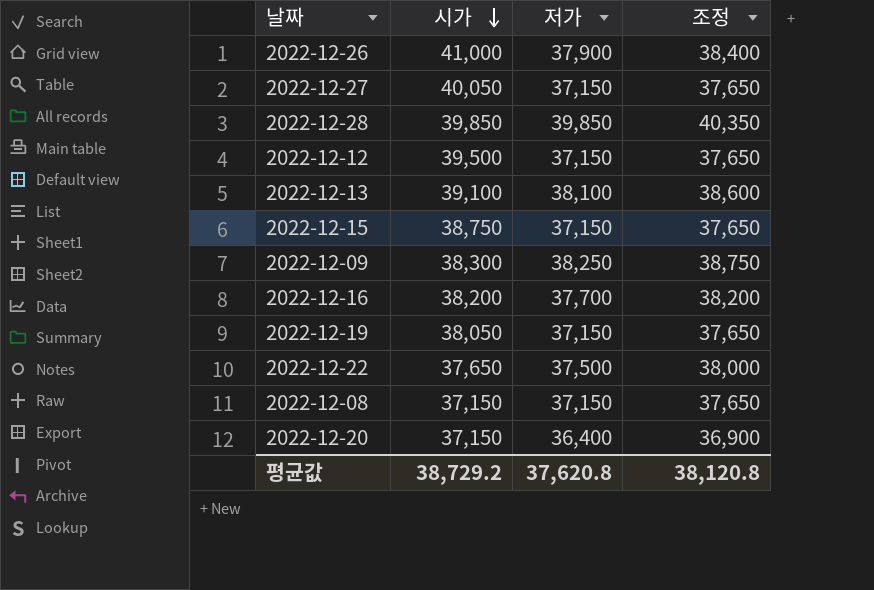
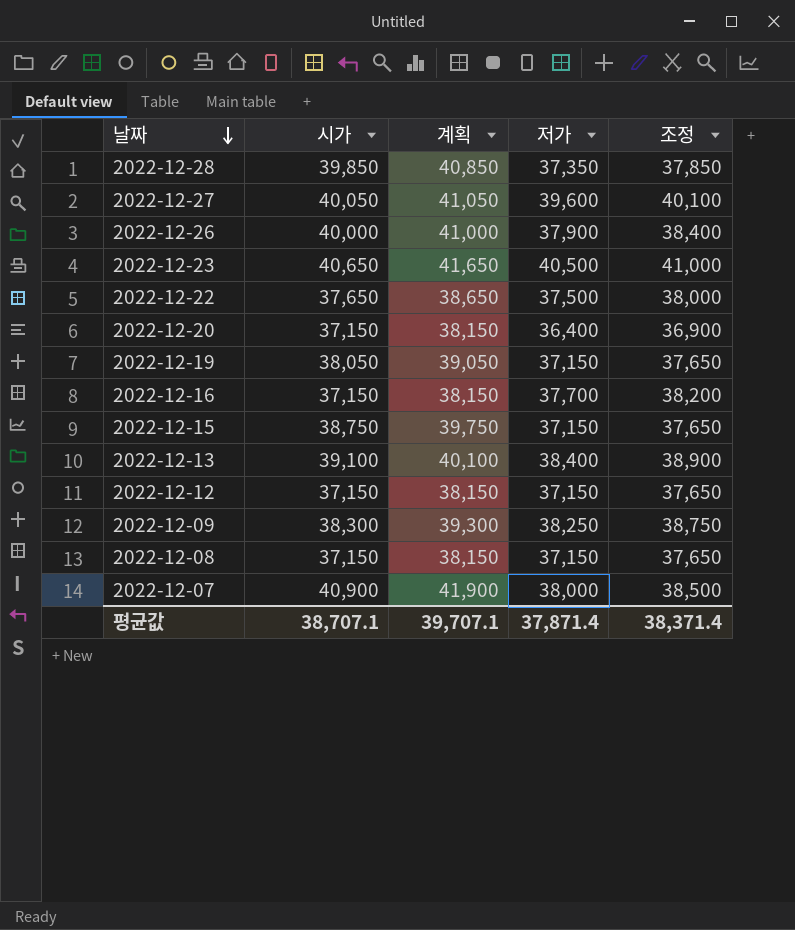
row order: 시가 descending -> 날짜 descending
column 계획 | formula: none -> [시가] + 1000
2022-12-28 | 저가: 39,850 -> 37,350
2022-12-28 | 조정: 40,350 -> 37,850
2022-12-27 | 저가: 37,150 -> 39,600
2022-12-27 | 조정: 37,650 -> 40,100
2022-12-26 | 시가: 41,000 -> 40,000
row 2022-12-23: none -> 40,650 | 41,650 | 40,500 | 41,000
2022-12-16 | 시가: 38,200 -> 37,150
2022-12-13 | 저가: 38,100 -> 38,400
2022-12-13 | 조정: 38,600 -> 38,900
2022-12-12 | 시가: 39,500 -> 37,150
row 2022-12-07: none -> 40,900 | 41,900 | 38,000 | 38,500
평균값 | 시가: 38,729.2 -> 38,707.1
평균값 | 저가: 37,620.8 -> 37,871.4
평균값 | 조정: 38,120.8 -> 38,371.4

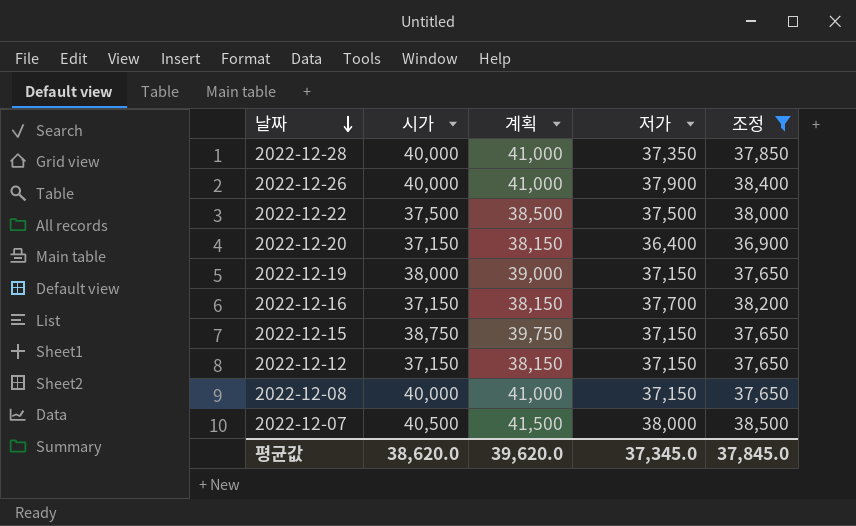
filter: none -> 조정 <= 38,500
2022-12-28 | 시가: 39,850 -> 40,000
2022-12-28 | 계획: 40,850 -> 41,000
2022-12-22 | 시가: 37,650 -> 37,500
2022-12-22 | 계획: 38,650 -> 38,500
2022-12-19 | 시가: 38,050 -> 38,000
2022-12-19 | 계획: 39,050 -> 39,000
2022-12-08 | 시가: 37,150 -> 40,000
2022-12-08 | 계획: 38,150 -> 41,000
2022-12-07 | 시가: 40,900 -> 40,500
2022-12-07 | 계획: 41,900 -> 41,500
평균값 | 시가: 38,707.1 -> 38,620.0
평균값 | 계획: 39,707.1 -> 39,620.0
평균값 | 저가: 37,871.4 -> 37,345.0
평균값 | 조정: 38,371.4 -> 37,845.0

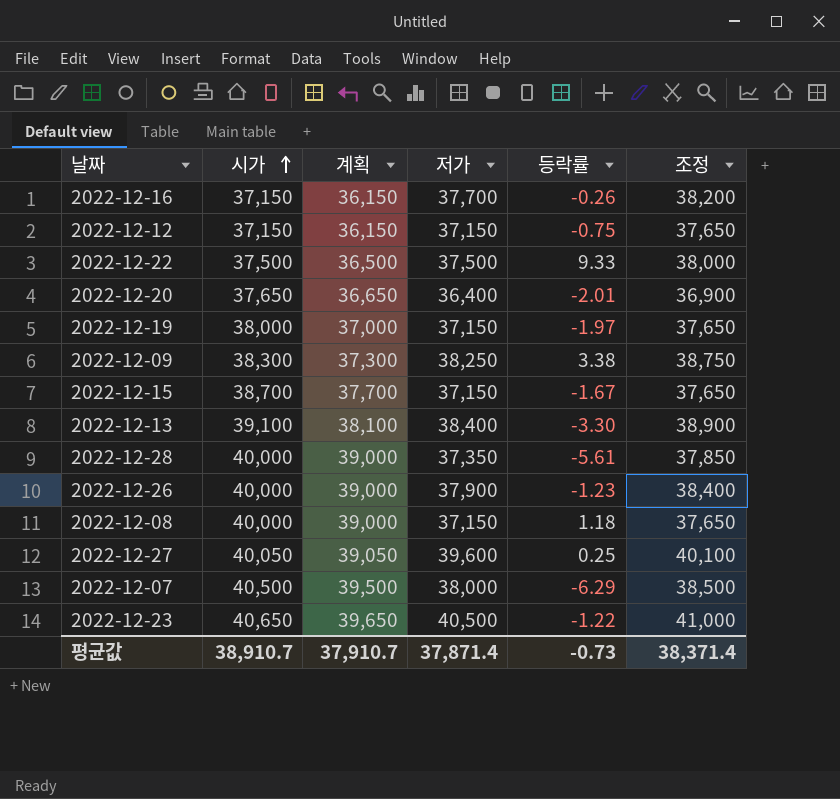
filter: 조정 <= 38,500 -> none
row order: 날짜 descending -> 시가 ascending
column 계획 | formula: [시가] + 1000 -> [시가] - 1000
column 등락률 | position: none -> 5
2022-12-20 | 시가: 37,150 -> 37,650
2022-12-15 | 시가: 38,750 -> 38,700
평균값 | 시가: 38,620.0 -> 38,910.7
평균값 | 계획: 39,620.0 -> 37,910.7
평균값 | 저가: 37,345.0 -> 37,871.4
평균값 | 조정: 37,845.0 -> 38,371.4

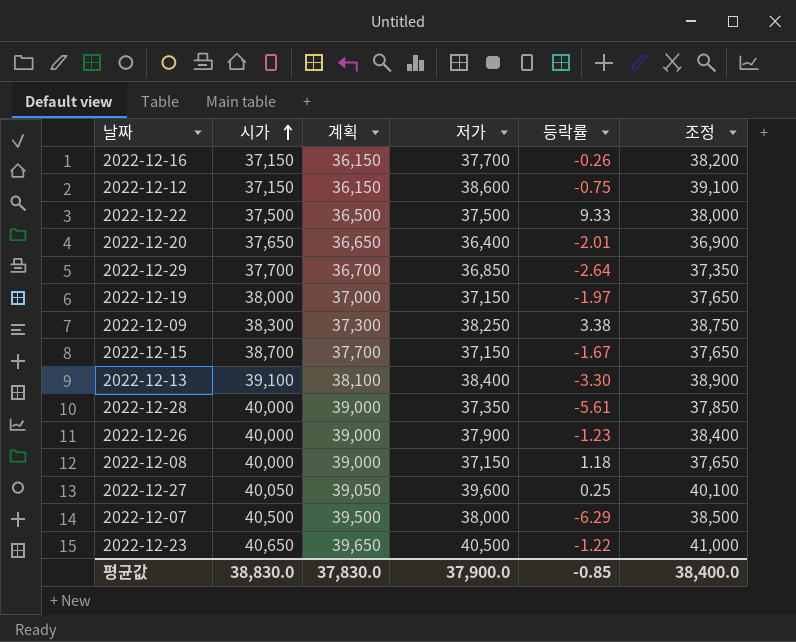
2022-12-12 | 저가: 37,150 -> 38,600
2022-12-12 | 조정: 37,650 -> 39,100
row 2022-12-29: none -> 37,700 | 36,700 | 36,850 | -2.64 | 37,350
평균값 | 시가: 38,910.7 -> 38,830.0
평균값 | 계획: 37,910.7 -> 37,830.0
평균값 | 저가: 37,871.4 -> 37,900.0
평균값 | 등락률: -0.73 -> -0.85
평균값 | 조정: 38,371.4 -> 38,400.0

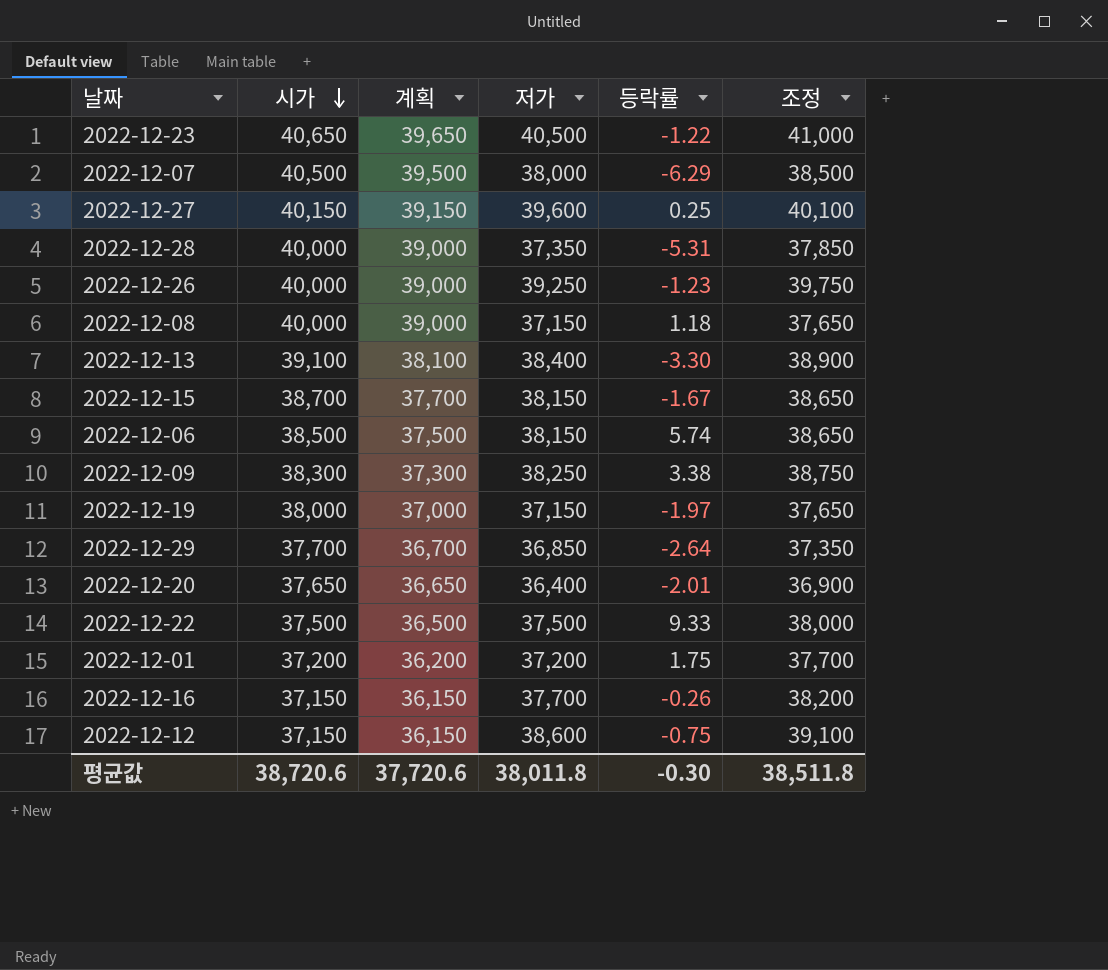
row order: 시가 ascending -> 시가 descending
2022-12-27 | 시가: 40,050 -> 40,150
2022-12-27 | 계획: 39,050 -> 39,150
2022-12-28 | 등락률: -5.61 -> -5.31
2022-12-26 | 저가: 37,900 -> 39,250
2022-12-26 | 조정: 38,400 -> 39,750
2022-12-15 | 저가: 37,150 -> 38,150
2022-12-15 | 조정: 37,650 -> 38,650
row 2022-12-06: none -> 38,500 | 37,500 | 38,150 | 5.74 | 38,650
row 2022-12-01: none -> 37,200 | 36,200 | 37,200 | 1.75 | 37,700
평균값 | 시가: 38,830.0 -> 38,720.6
평균값 | 계획: 37,830.0 -> 37,720.6
평균값 | 저가: 37,900.0 -> 38,011.8
평균값 | 등락률: -0.85 -> -0.30
평균값 | 조정: 38,400.0 -> 38,511.8

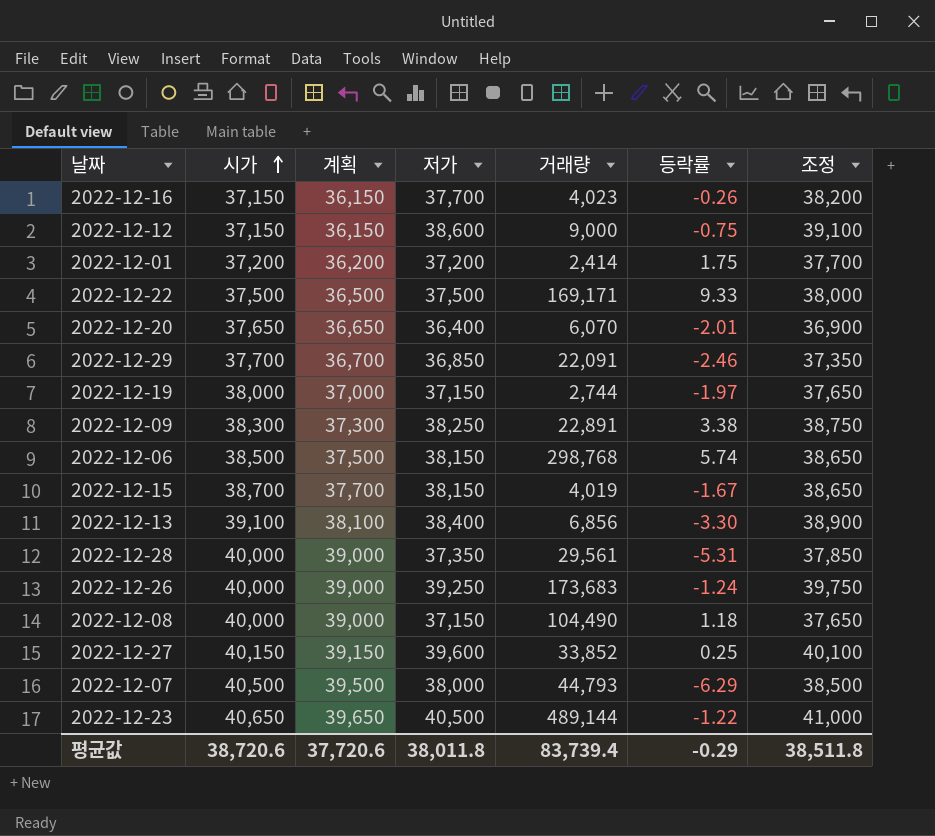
row order: 시가 descending -> 시가 ascending
column 거래량 | position: none -> 5
2022-12-29 | 등락률: -2.64 -> -2.46
2022-12-26 | 등락률: -1.23 -> -1.24
평균값 | 등락률: -0.30 -> -0.29

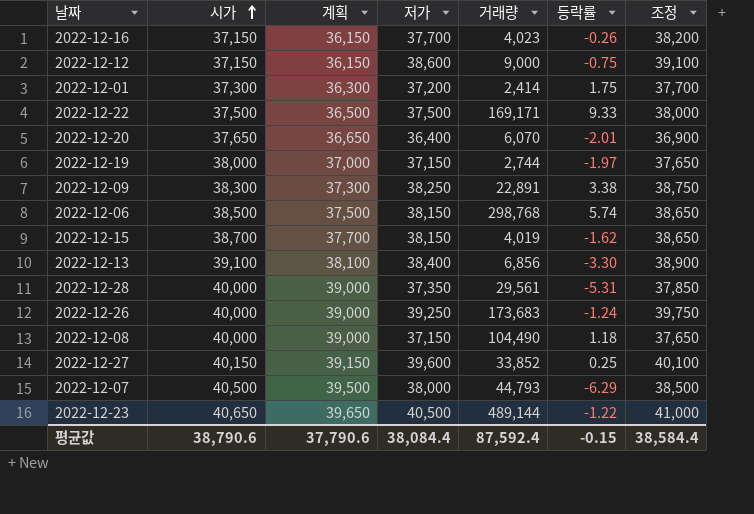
row 2022-12-29: 37,700 | 36,700 | 36,850 | 22,091 | -2.46 | 37,350 -> none
2022-12-01 | 시가: 37,200 -> 37,300
2022-12-01 | 계획: 36,200 -> 36,300
2022-12-15 | 등락률: -1.67 -> -1.62
평균값 | 시가: 38,720.6 -> 38,790.6
평균값 | 계획: 37,720.6 -> 37,790.6
평균값 | 저가: 38,011.8 -> 38,084.4
평균값 | 거래량: 83,739.4 -> 87,592.4
평균값 | 등락률: -0.29 -> -0.15
평균값 | 조정: 38,511.8 -> 38,584.4

